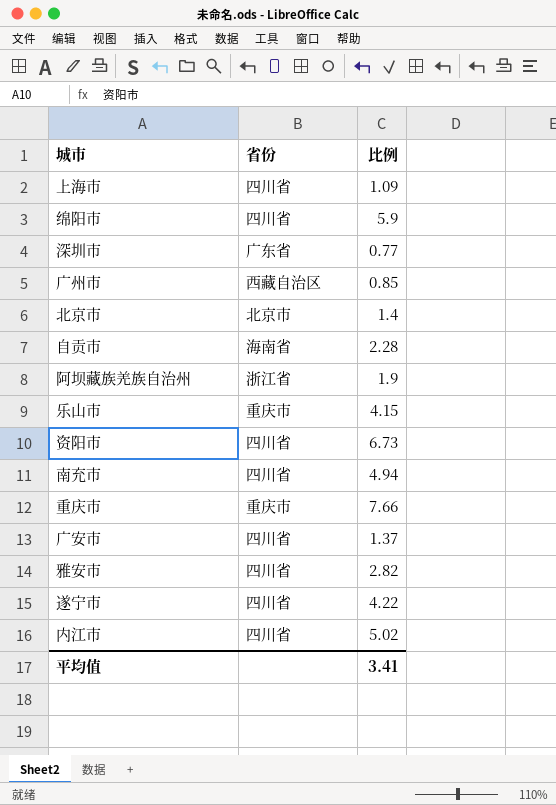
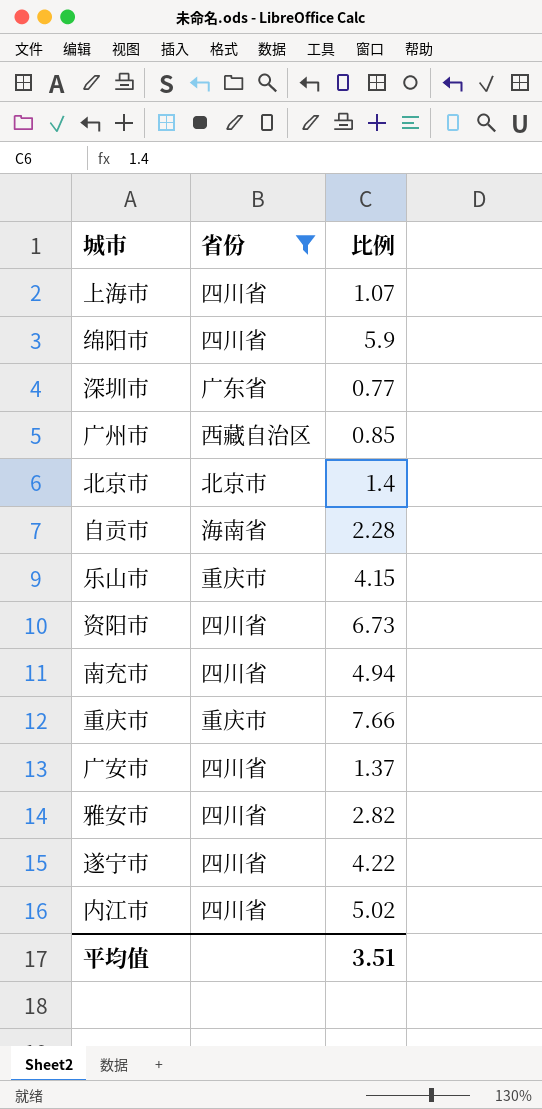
filter: none -> 省份 != 浙江省
上海市 | 比例: 1.09 -> 1.07
平均值 | 比例: 3.41 -> 3.51

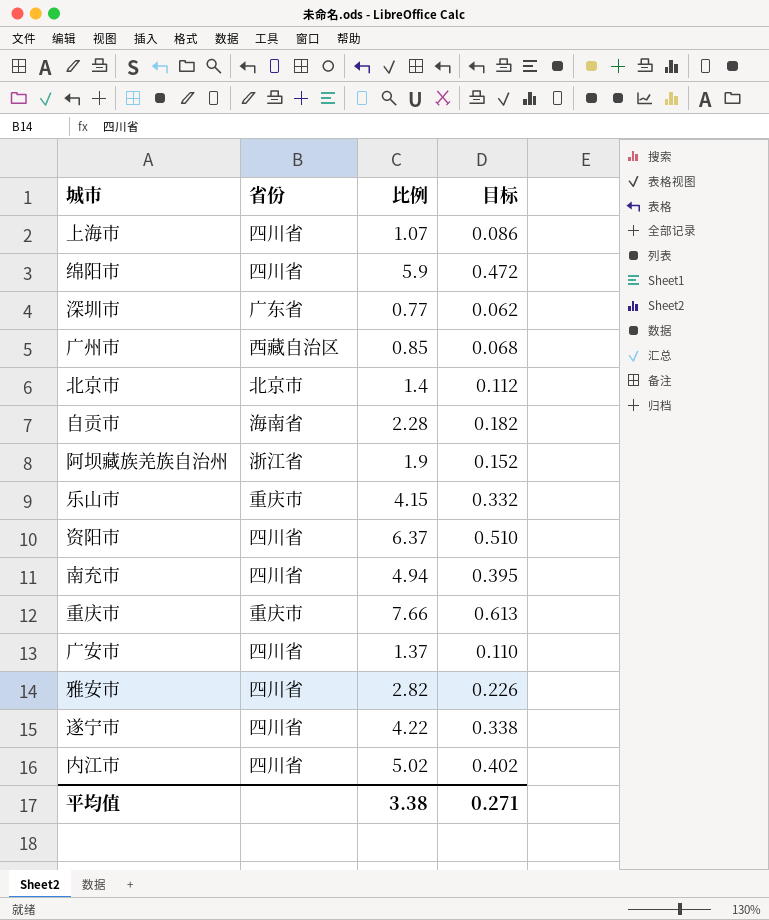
filter: 省份 != 浙江省 -> none
column 目标 | formula: none -> [比例] * 0.08
资阳市 | 比例: 6.73 -> 6.37
平均值 | 比例: 3.51 -> 3.38

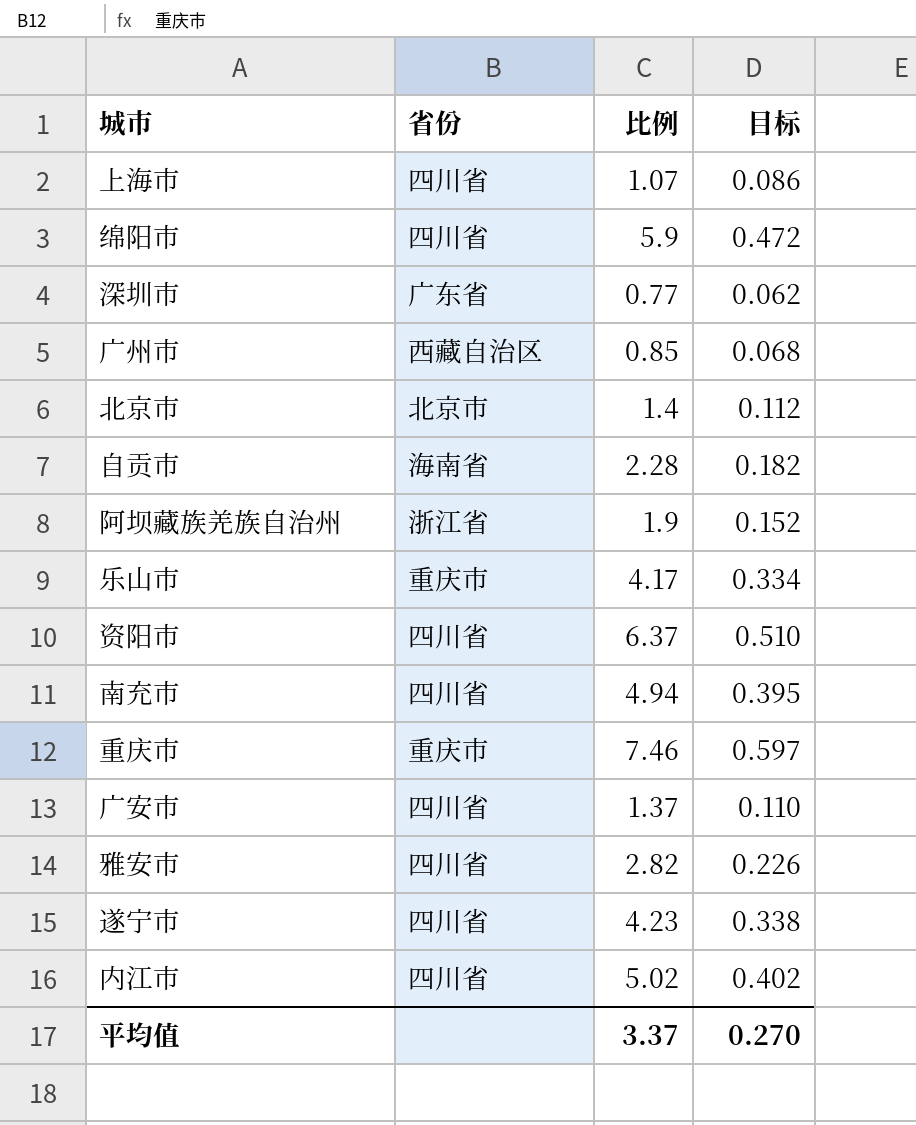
乐山市 | 比例: 4.15 -> 4.17
乐山市 | 目标: 0.332 -> 0.334
重庆市 | 比例: 7.66 -> 7.46
重庆市 | 目标: 0.613 -> 0.597
遂宁市 | 比例: 4.22 -> 4.23
平均值 | 比例: 3.38 -> 3.37
平均值 | 目标: 0.271 -> 0.270

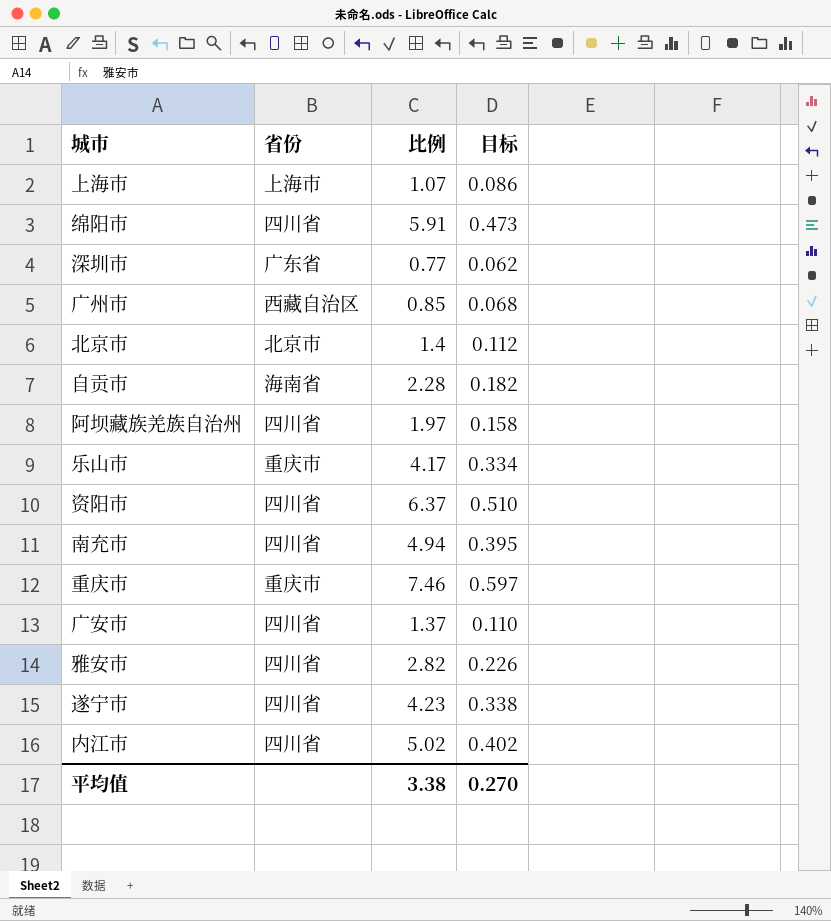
上海市 | 省份: 四川省 -> 上海市
绵阳市 | 比例: 5.9 -> 5.91
绵阳市 | 目标: 0.472 -> 0.473
阿坝藏族羌族自治州 | 省份: 浙江省 -> 四川省
阿坝藏族羌族自治州 | 比例: 1.9 -> 1.97
阿坝藏族羌族自治州 | 目标: 0.152 -> 0.158
平均值 | 比例: 3.37 -> 3.38

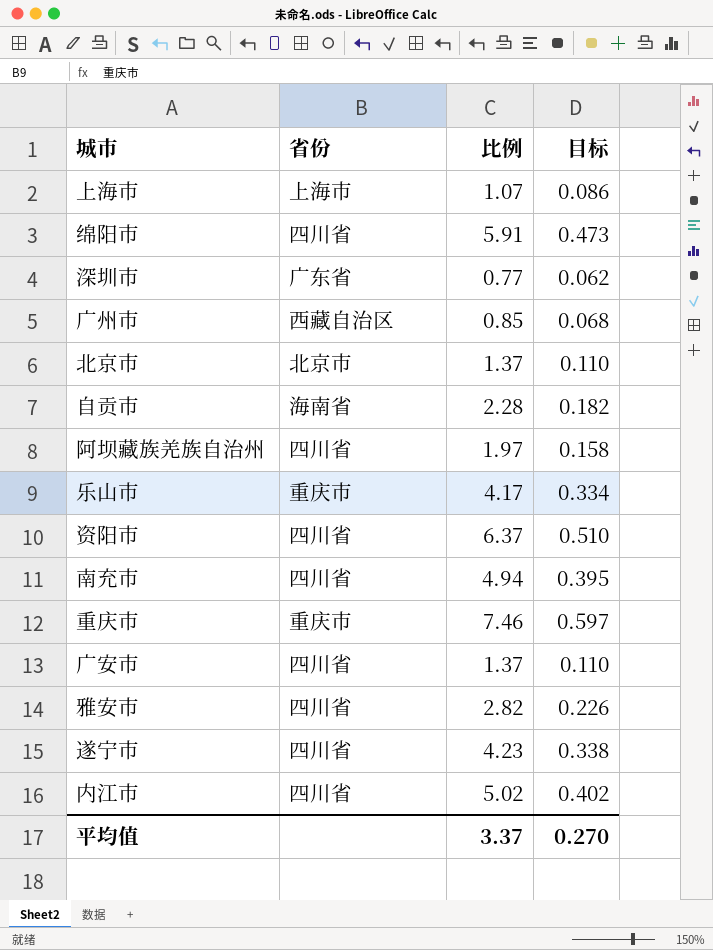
北京市 | 比例: 1.4 -> 1.37
北京市 | 目标: 0.112 -> 0.110
平均值 | 比例: 3.38 -> 3.37

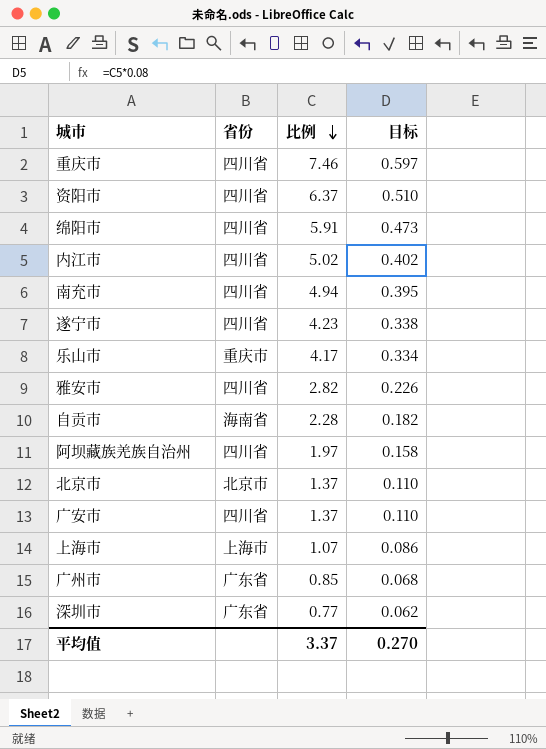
row order: none -> 比例 descending
重庆市 | 省份: 重庆市 -> 四川省
广州市 | 省份: 西藏自治区 -> 广东省

